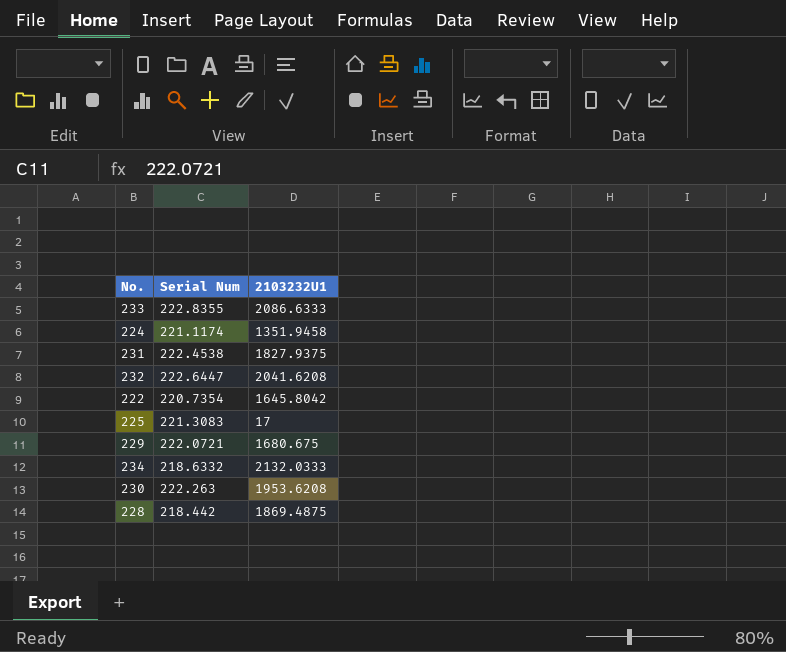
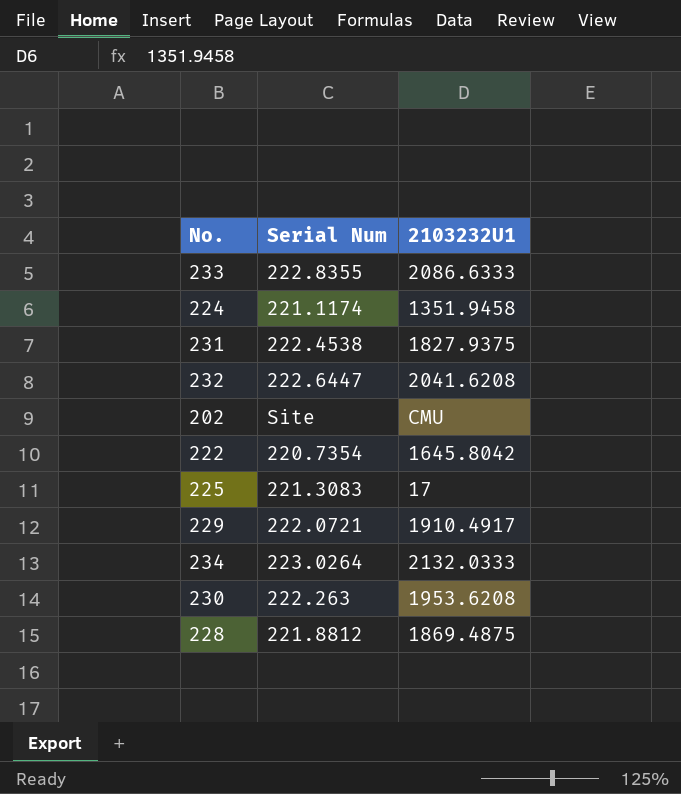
row 202: none -> Site | CMU
229 | 2103232U1: 1680.675 -> 1910.4917
234 | Serial Num: 218.6332 -> 223.0264
228 | Serial Num: 218.442 -> 221.8812

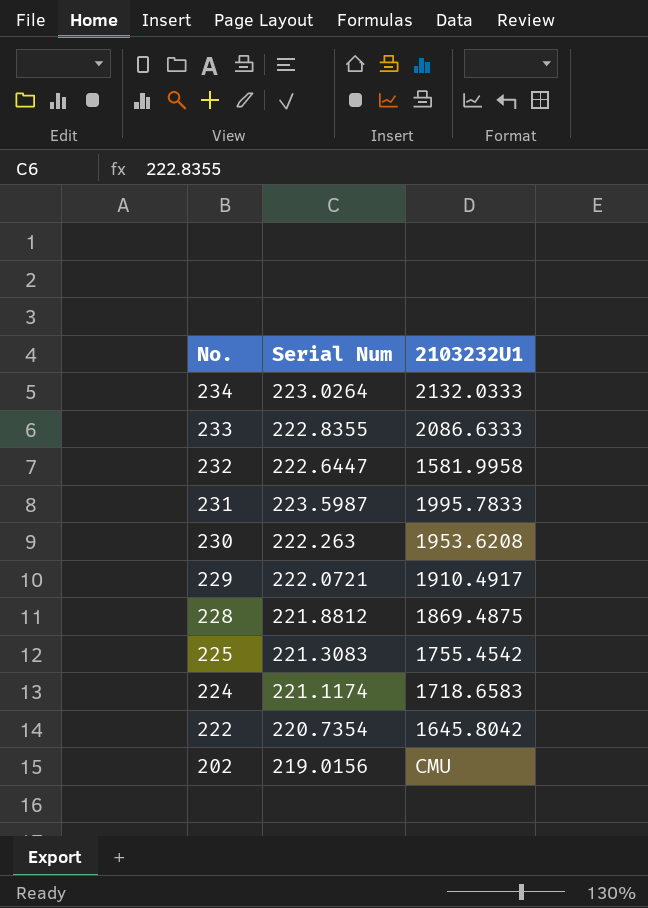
row order: none -> No. descending
232 | 2103232U1: 2041.6208 -> 1581.9958
231 | Serial Num: 222.4538 -> 223.5987
231 | 2103232U1: 1827.9375 -> 1995.7833
225 | 2103232U1: 17 -> 1755.4542
224 | 2103232U1: 1351.9458 -> 1718.6583
202 | Serial Num: Site -> 219.0156

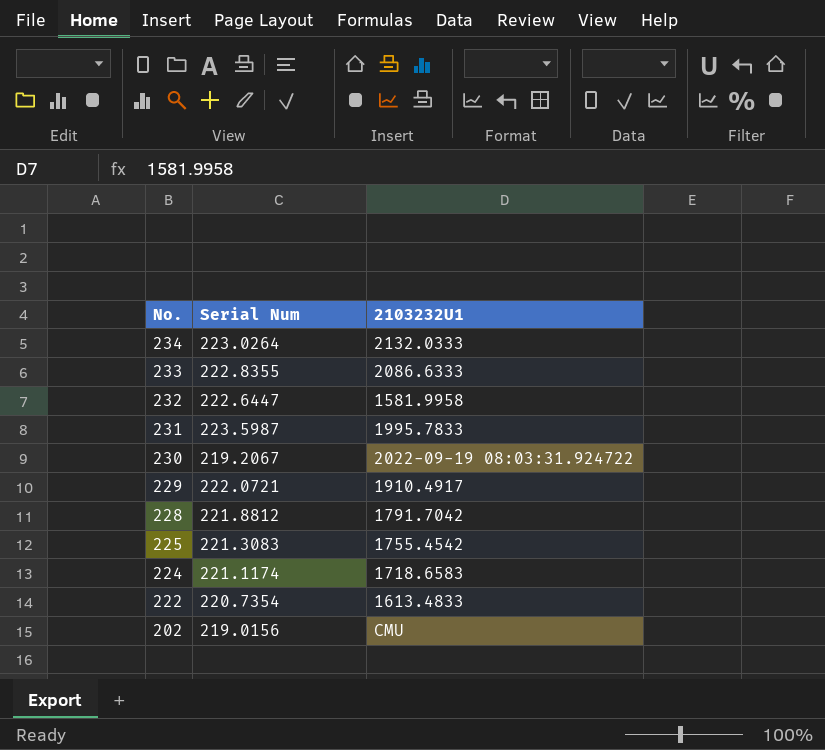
230 | Serial Num: 222.263 -> 219.2067
230 | 2103232U1: 1953.6208 -> 2022-09-19 08:03:31.924722
228 | 2103232U1: 1869.4875 -> 1791.7042
222 | 2103232U1: 1645.8042 -> 1613.4833

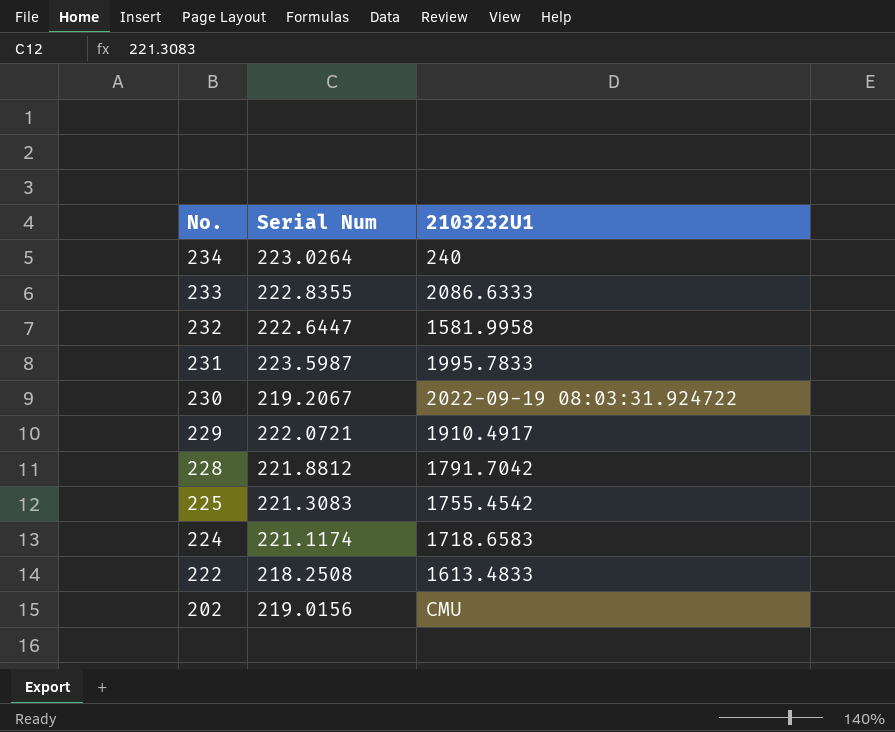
234 | 2103232U1: 2132.0333 -> 240
222 | Serial Num: 220.7354 -> 218.2508

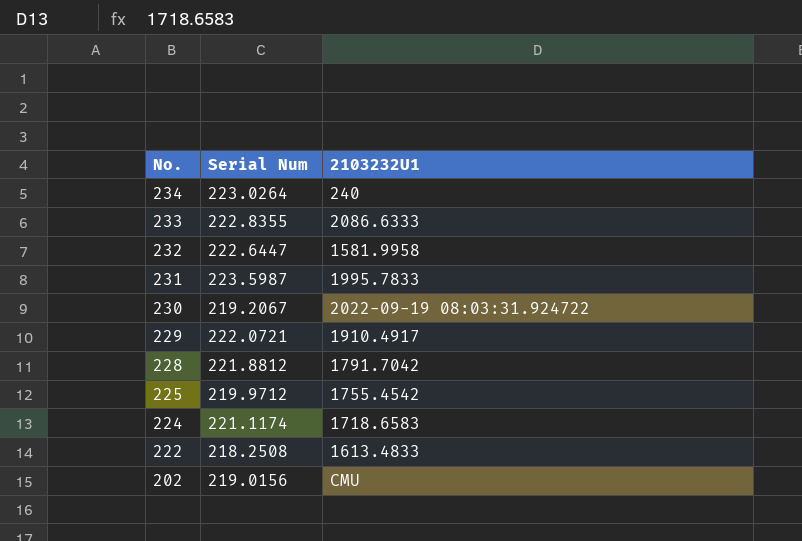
225 | Serial Num: 221.3083 -> 219.9712

